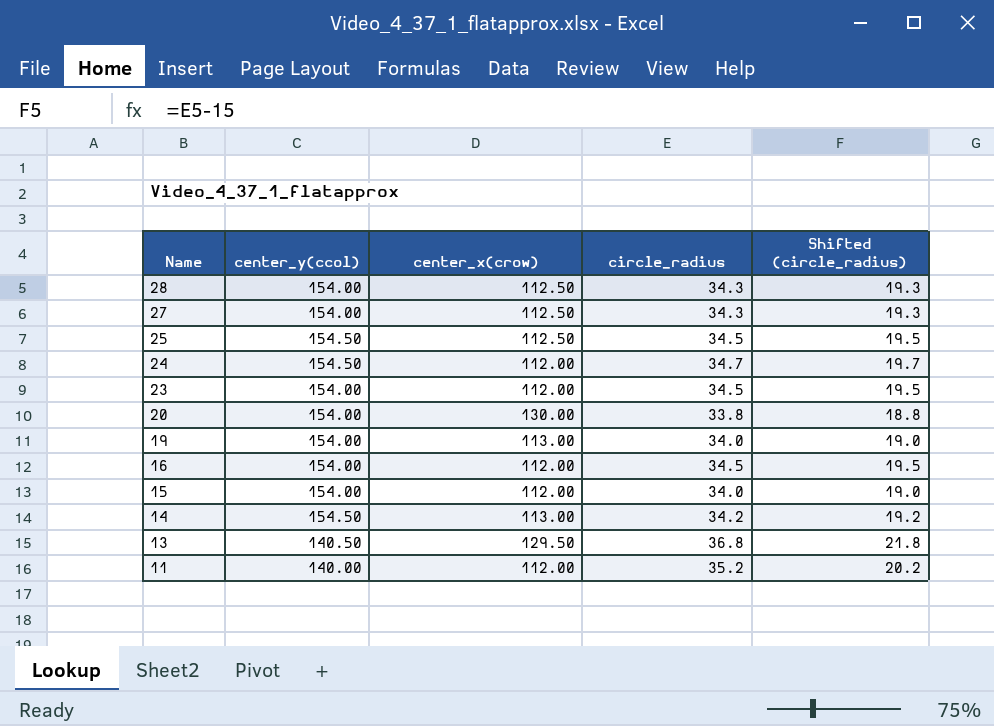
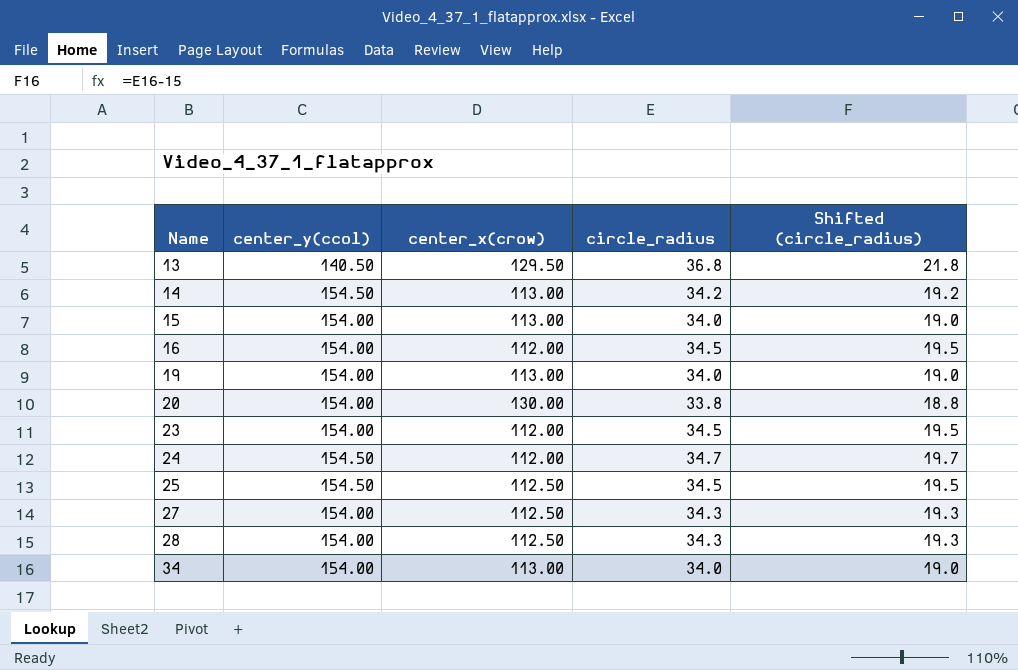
row order: Name descending -> Name ascending
row 11: 140.00 | 112.00 | 35.2 | 20.2 -> none
15 | center_x(crow): 112.00 -> 113.00
row 34: none -> 154.00 | 113.00 | 34.0 | 19.0

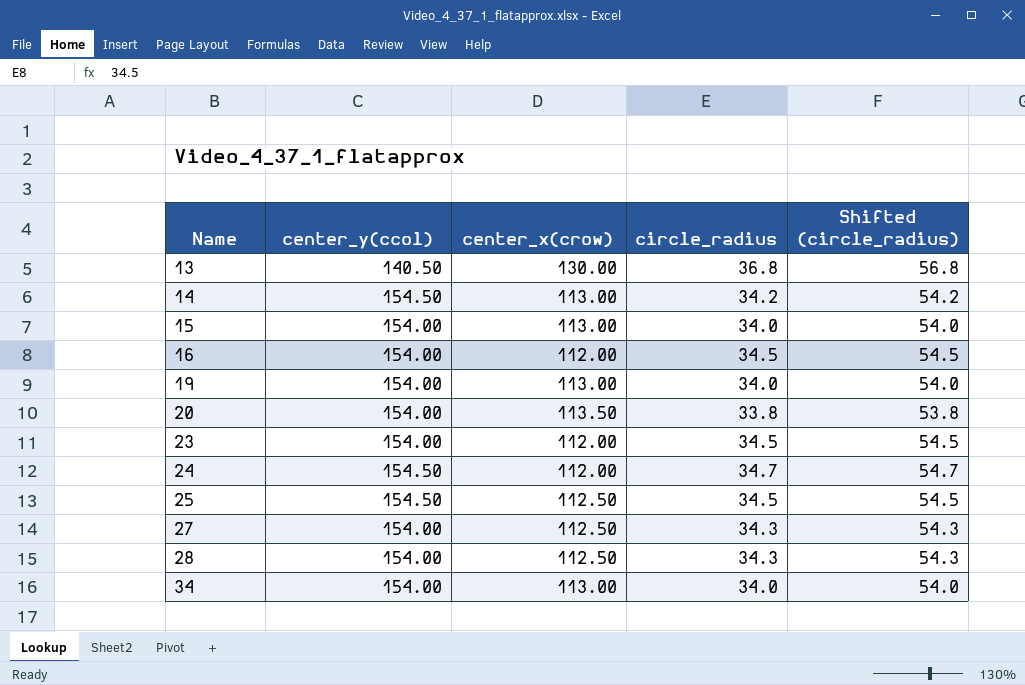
column Shifted (circle_radius) | formula: [circle_radius] - 15 -> [circle_radius] + 20
13 | center_x(crow): 129.50 -> 130.00
20 | center_x(crow): 130.00 -> 113.50

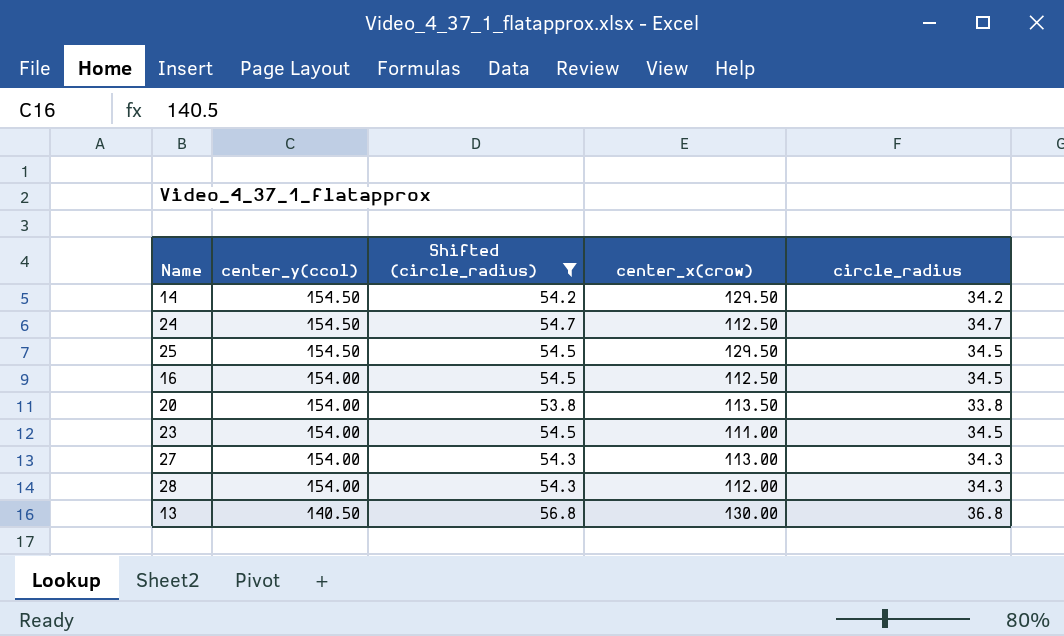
filter: none -> Shifted (circle_radius) != 54.0
row order: Name ascending -> center_y(ccol) descending
column Shifted (circle_radius) | position: 5 -> 3
14 | center_x(crow): 113.00 -> 129.50
24 | center_x(crow): 112.00 -> 112.50
25 | center_x(crow): 112.50 -> 129.50
16 | center_x(crow): 112.00 -> 112.50
23 | center_x(crow): 112.00 -> 111.00
27 | center_x(crow): 112.50 -> 113.00
28 | center_x(crow): 112.50 -> 112.00

